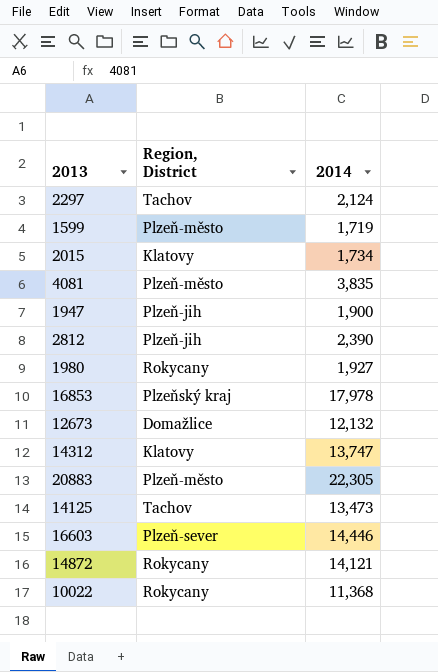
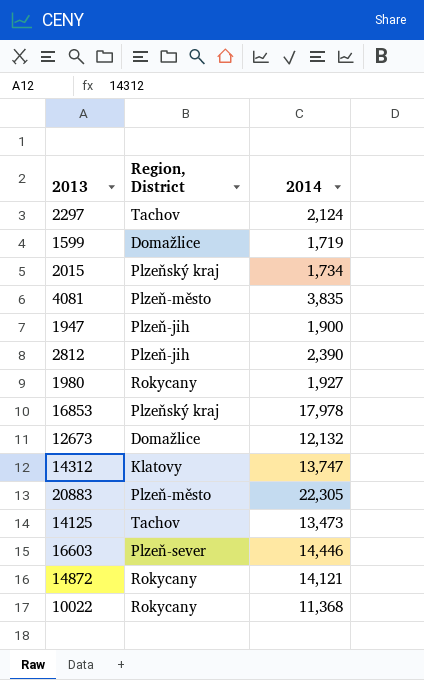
1599 | Region, District: Plzeň-město -> Domažlice
2015 | Region, District: Klatovy -> Plzeňský kraj

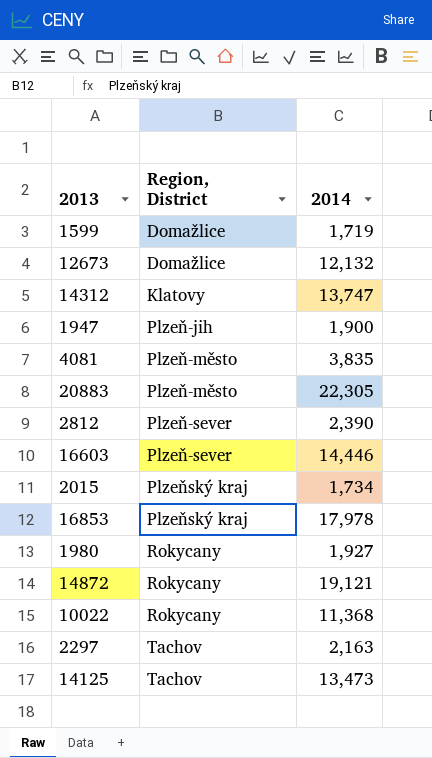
row order: none -> Region, District ascending
2812 | Region, District: Plzeň-jih -> Plzeň-sever
14872 | 2014: 14,121 -> 19,121
2297 | 2014: 2,124 -> 2,163

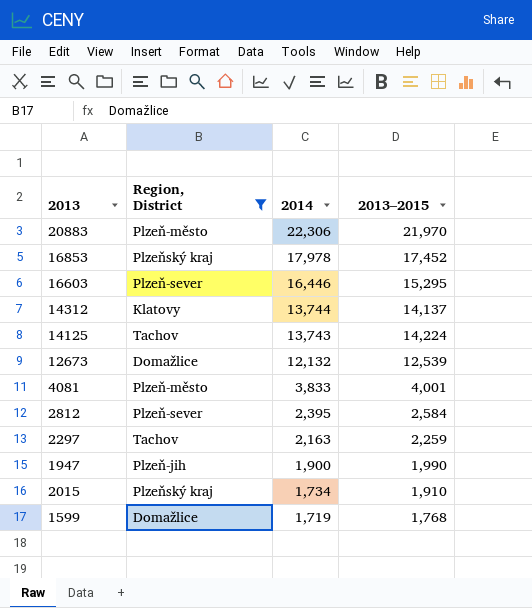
filter: none -> Region, District != Rokycany
row order: Region, District ascending -> 2014 descending
column 2013–2015 | position: none -> 4
20883 | 2014: 22,305 -> 22,306
16603 | 2014: 14,446 -> 16,446
14312 | 2014: 13,747 -> 13,744
14125 | 2014: 13,473 -> 13,743
4081 | 2014: 3,835 -> 3,833
2812 | 2014: 2,390 -> 2,395

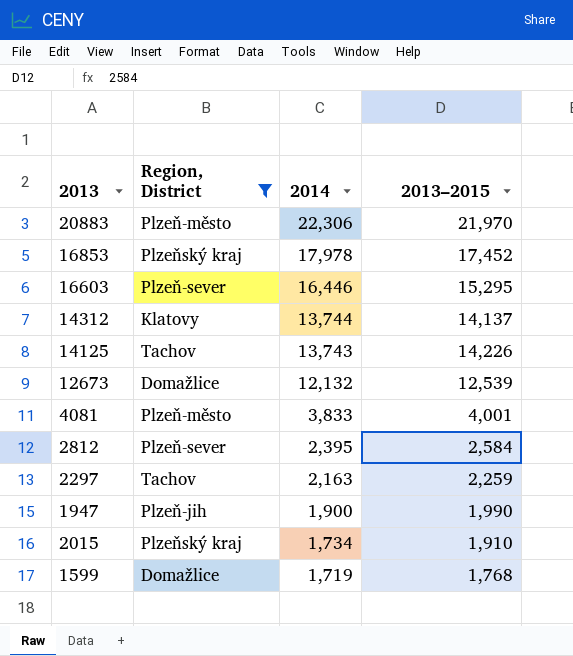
14125 | 2013–2015: 14,224 -> 14,226

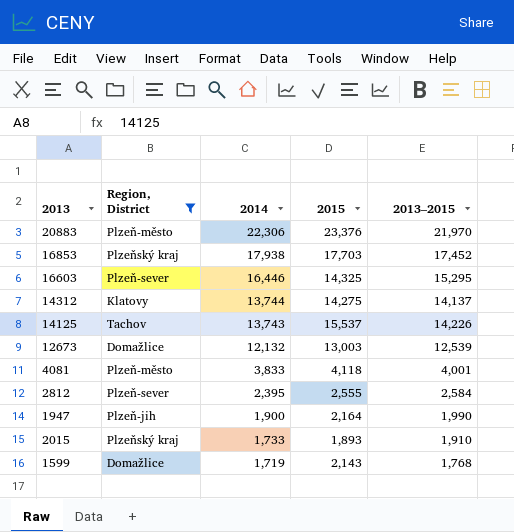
column 2015 | position: none -> 4
row 2297: Tachov | 2,163 | 2,259 -> none
16853 | 2014: 17,978 -> 17,938
2015 | 2014: 1,734 -> 1,733

